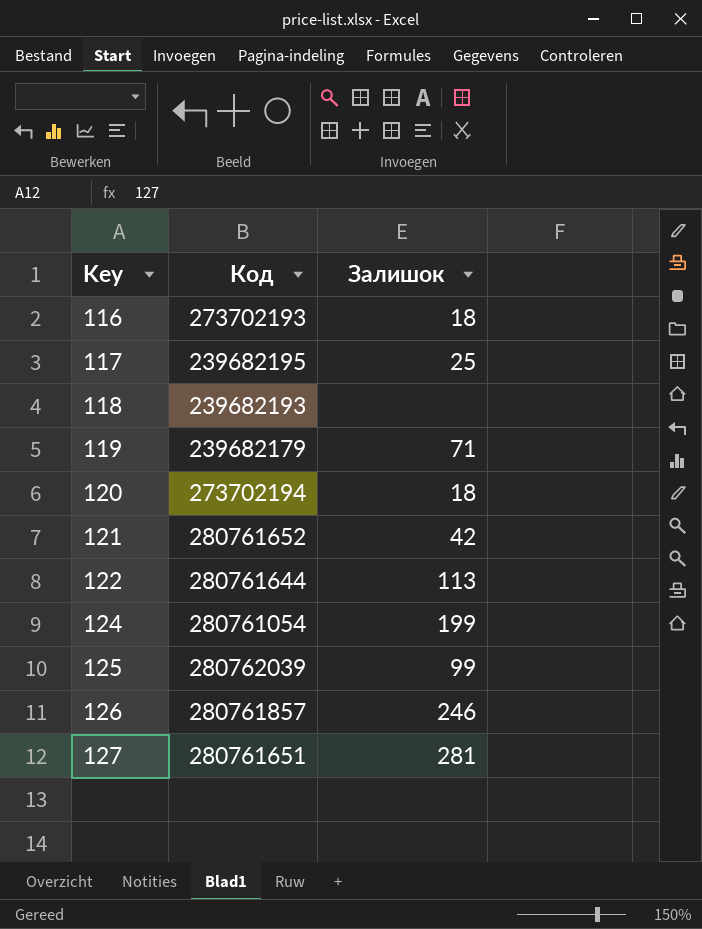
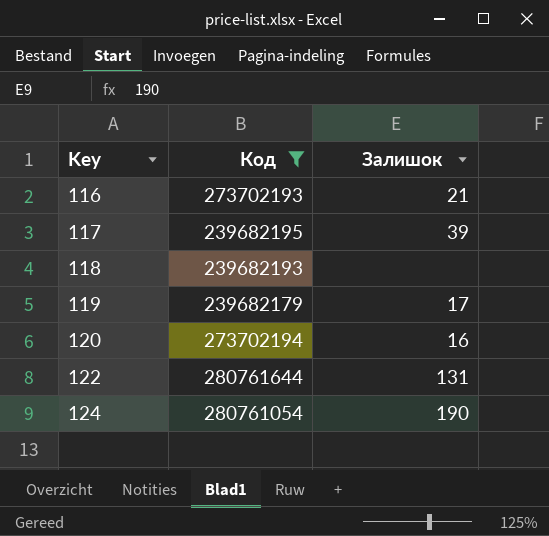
filter: none -> Код <= 280761644
116 | Залишок: 18 -> 21
117 | Залишок: 25 -> 39
119 | Залишок: 71 -> 17
120 | Залишок: 18 -> 16
122 | Залишок: 113 -> 131
124 | Залишок: 199 -> 190

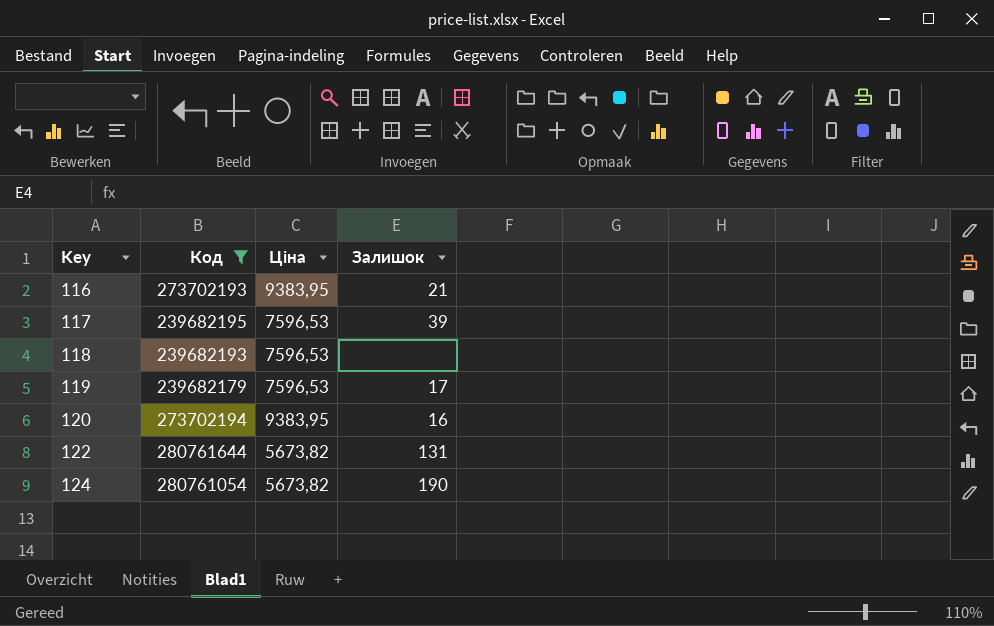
column Ціна | position: none -> 3

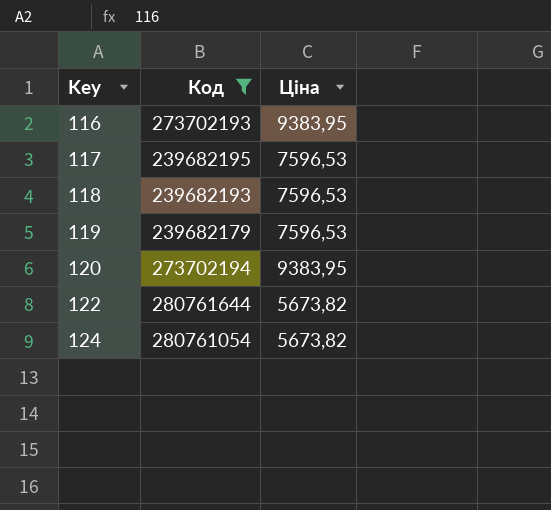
column Залишок | position: 4 -> none

